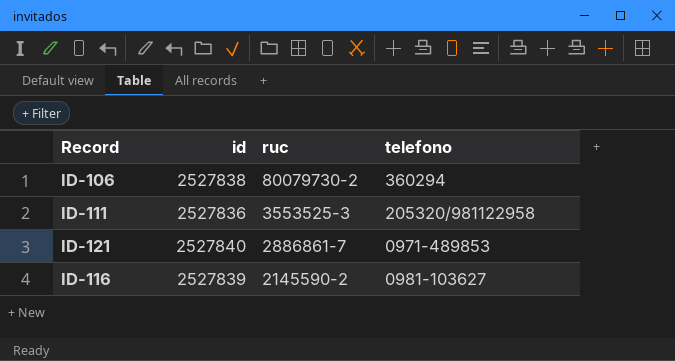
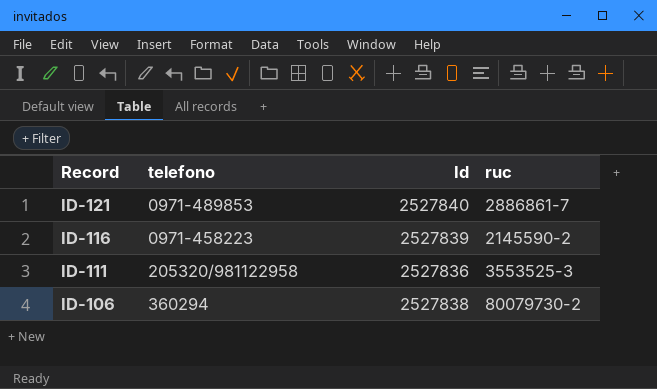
row order: ruc descending -> Record descending
column telefono | position: 4 -> 2
column name: id -> Id
ID-116 | telefono: 0981-103627 -> 0971-458223

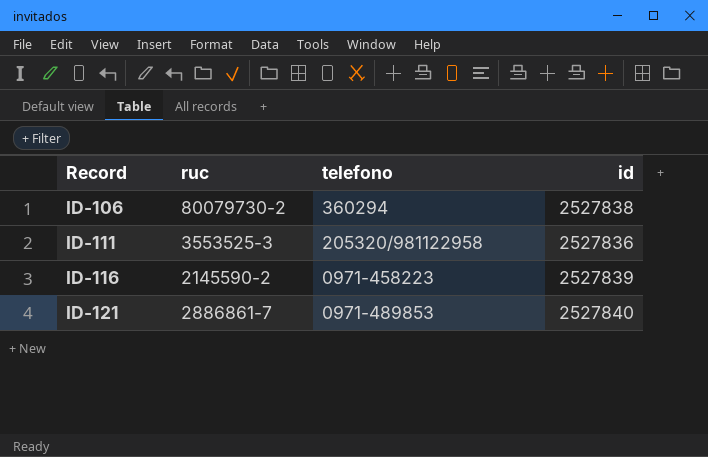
row order: Record descending -> Record ascending
column ruc | position: 4 -> 2
column name: Id -> id

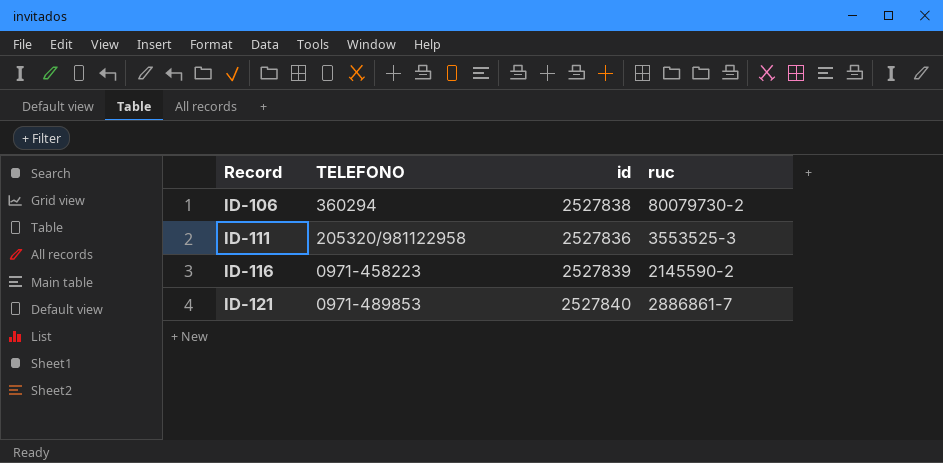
column name: telefono -> TELEFONO
column ruc | position: 2 -> 4

